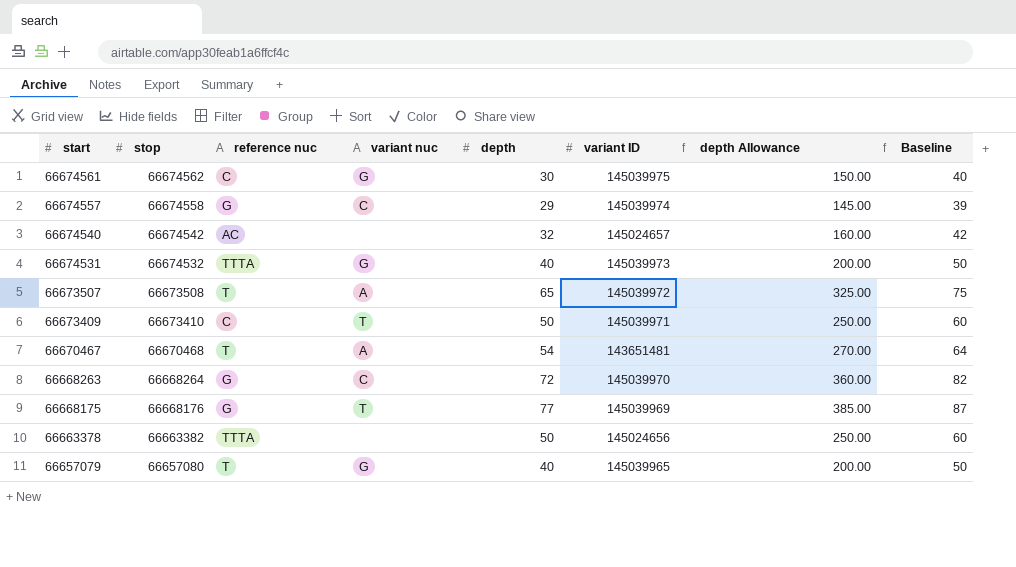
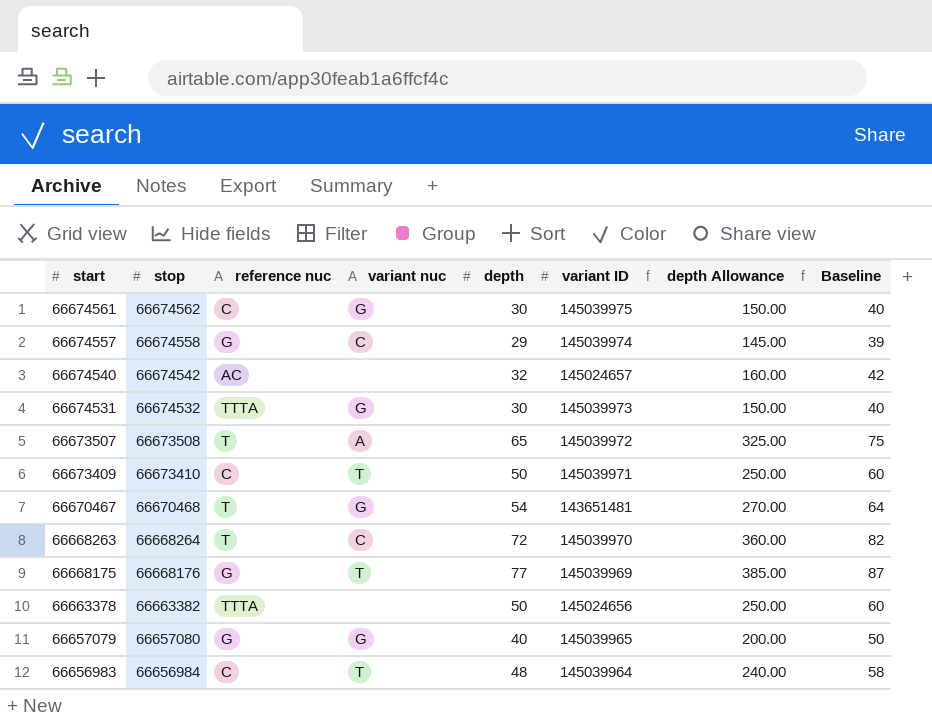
66674531 | depth: 40 -> 30
66674531 | depth Allowance: 200.00 -> 150.00
66674531 | Baseline: 50 -> 40
66670467 | variant nuc: A -> G
66668263 | reference nuc: G -> T
66657079 | reference nuc: T -> G
row 66656983: none -> 66656984 | C | T | 48 | 145039964 | 240.00 | 58

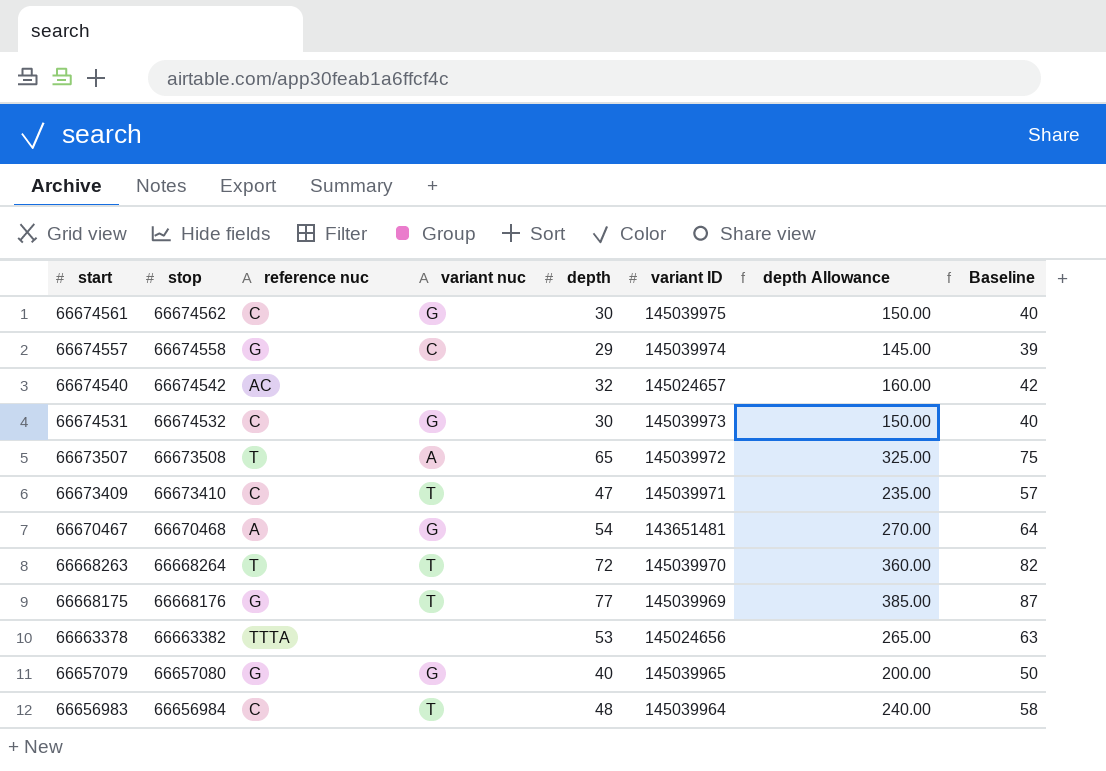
66674531 | reference nuc: TTTA -> C
66673409 | depth: 50 -> 47
66673409 | depth Allowance: 250.00 -> 235.00
66673409 | Baseline: 60 -> 57
66670467 | reference nuc: T -> A
66668263 | variant nuc: C -> T
66663378 | depth: 50 -> 53
66663378 | depth Allowance: 250.00 -> 265.00
66663378 | Baseline: 60 -> 63

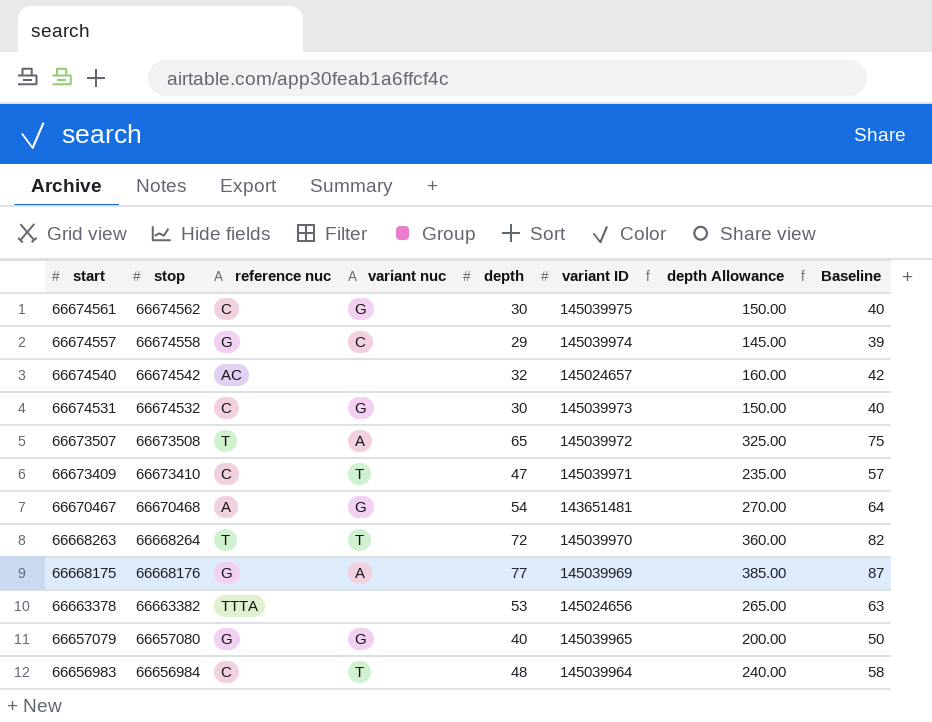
66668175 | variant nuc: T -> A

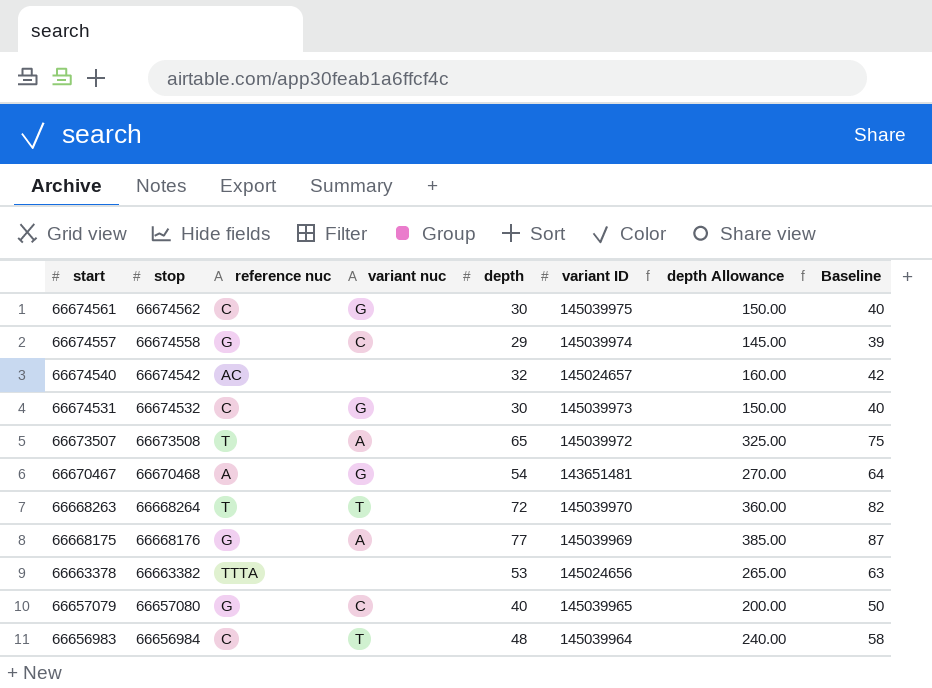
row 66673409: 66673410 | C | T | 47 | 145039971 | 235.00 | 57 -> none
66657079 | variant nuc: G -> C

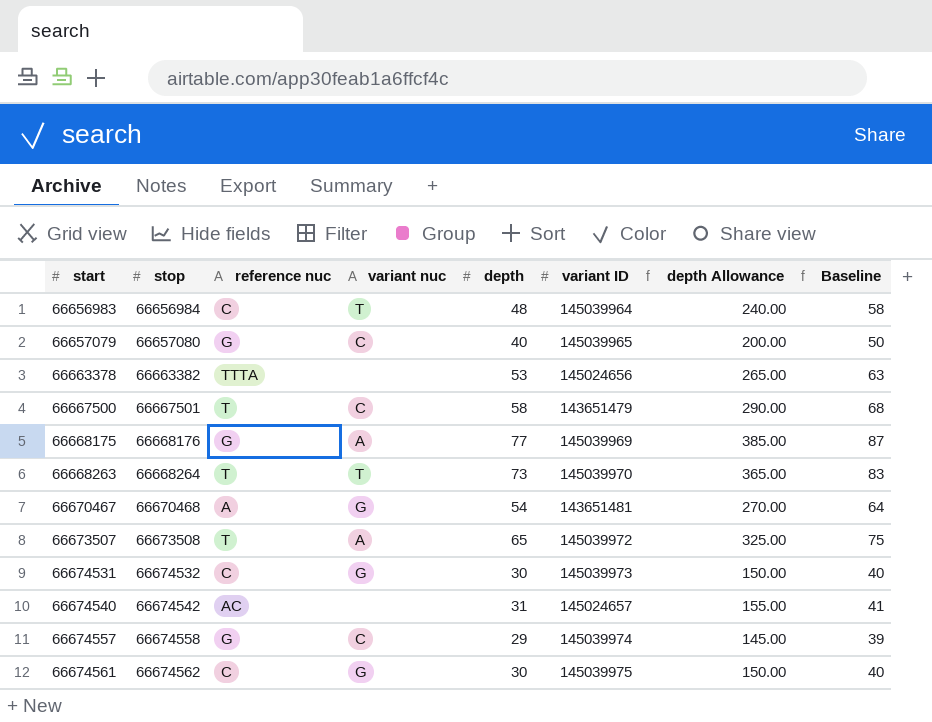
row order: start descending -> start ascending
row 66667500: none -> 66667501 | T | C | 58 | 143651479 | 290.00 | 68
66668263 | depth: 72 -> 73
66668263 | depth Allowance: 360.00 -> 365.00
66668263 | Baseline: 82 -> 83
66674540 | depth: 32 -> 31
66674540 | depth Allowance: 160.00 -> 155.00
66674540 | Baseline: 42 -> 41

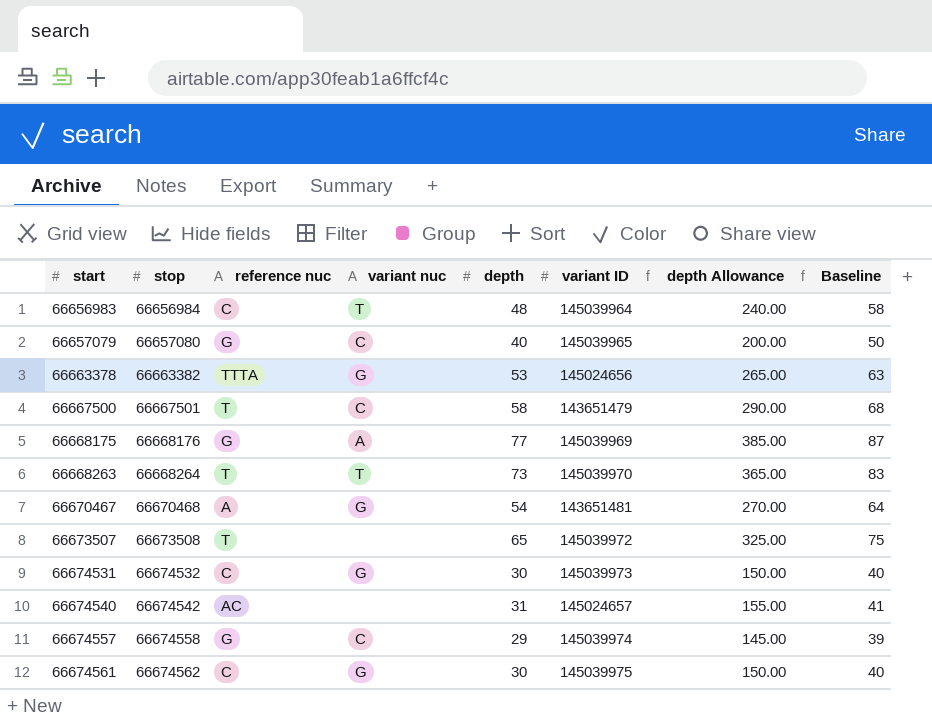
66663378 | variant nuc: none -> G
66673507 | variant nuc: A -> none

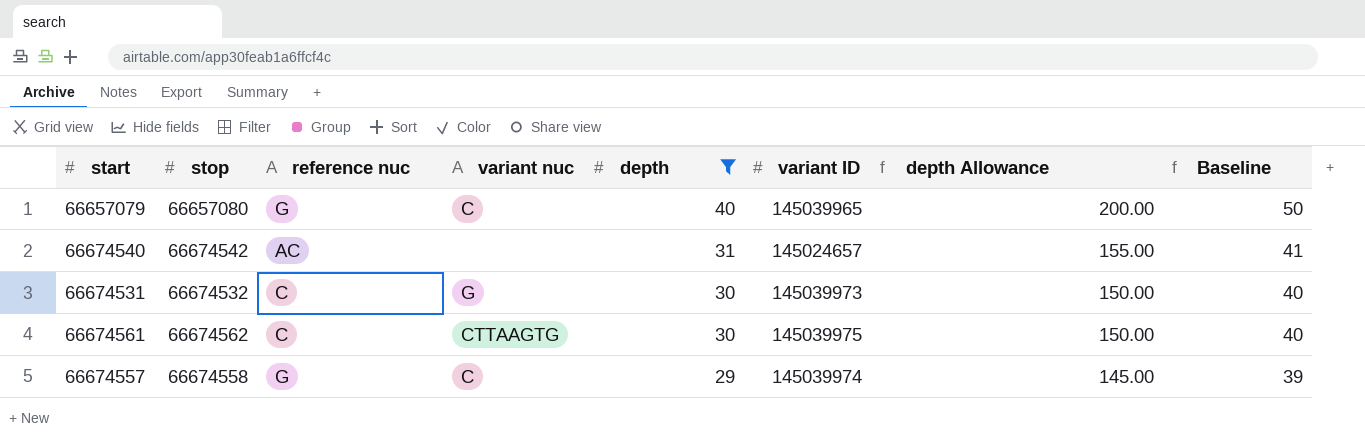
filter: none -> depth <= 40
row order: start ascending -> depth descending
66674561 | variant nuc: G -> CTTAAGTG

